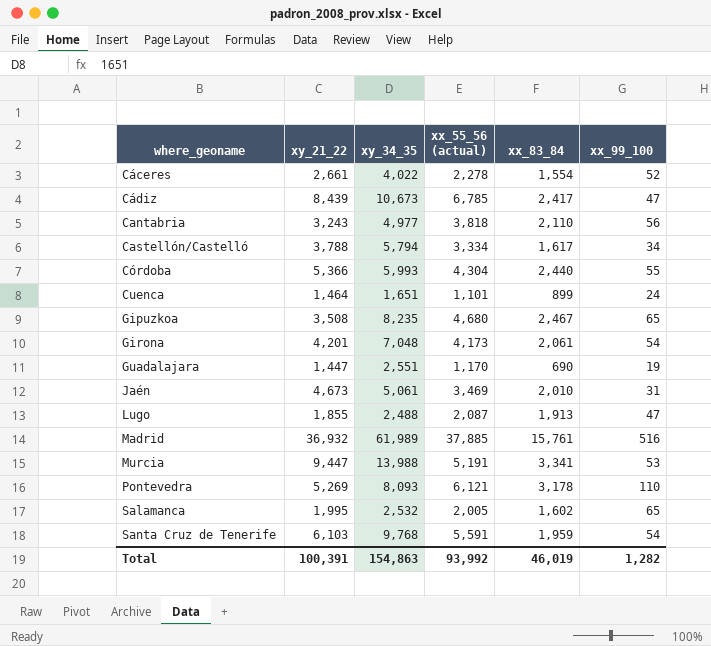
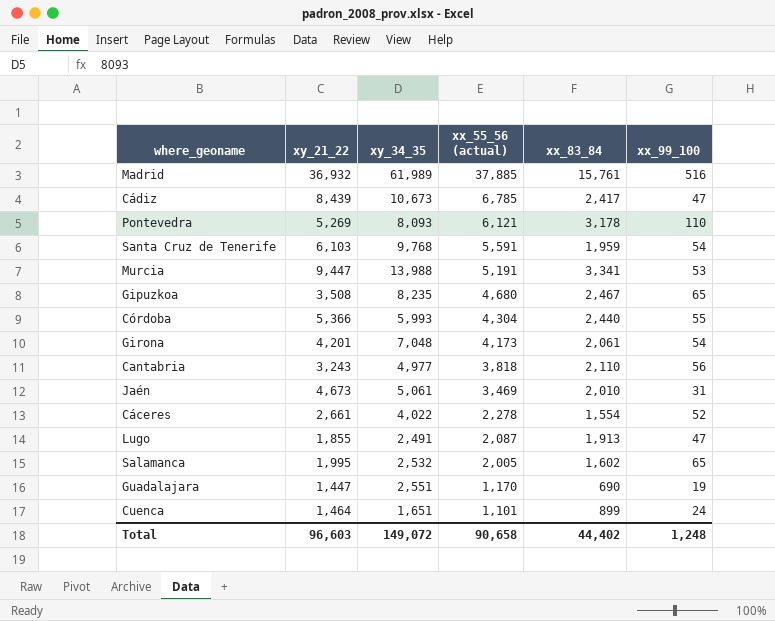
row order: where_geoname ascending -> xx_55_56 (actual) descending
row Castellón/Castelló: 3,788 | 5,794 | 3,334 | 1,617 | 34 -> none
Lugo | xy_34_35: 2,488 -> 2,491
Total | xy_21_22: 100,391 -> 96,603
Total | xy_34_35: 154,863 -> 149,072
Total | xx_55_56 (actual): 93,992 -> 90,658
Total | xx_83_84: 46,019 -> 44,402
Total | xx_99_100: 1,282 -> 1,248

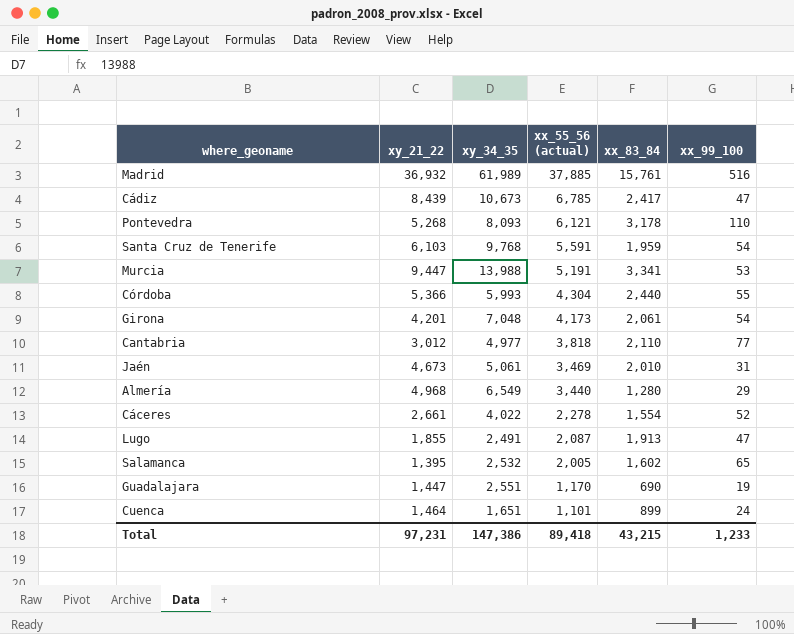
row Gipuzkoa: 3,508 | 8,235 | 4,680 | 2,467 | 65 -> none
Pontevedra | xy_21_22: 5,269 -> 5,268
Cantabria | xy_21_22: 3,243 -> 3,012
Cantabria | xx_99_100: 56 -> 77
row Almería: none -> 4,968 | 6,549 | 3,440 | 1,280 | 29
Salamanca | xy_21_22: 1,995 -> 1,395
Total | xy_21_22: 96,603 -> 97,231
Total | xy_34_35: 149,072 -> 147,386
Total | xx_55_56 (actual): 90,658 -> 89,418
Total | xx_83_84: 44,402 -> 43,215
Total | xx_99_100: 1,248 -> 1,233

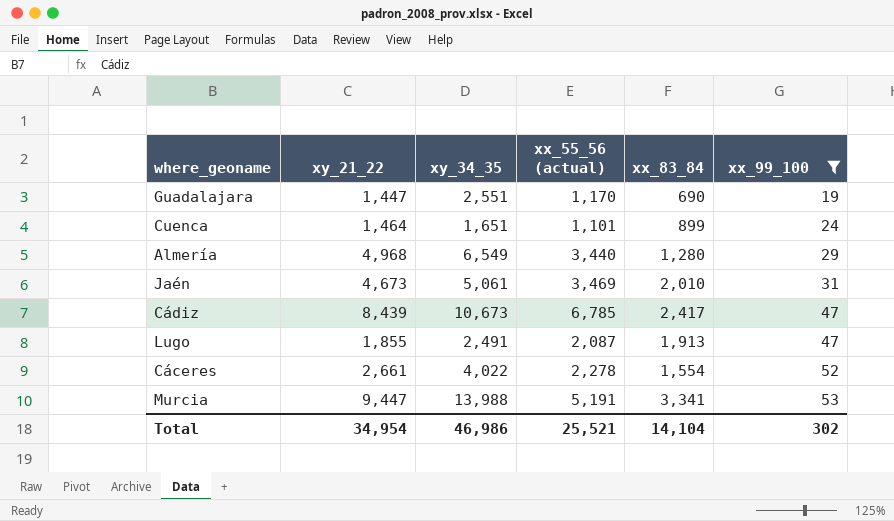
filter: none -> xx_99_100 <= 53
row order: xx_55_56 (actual) descending -> xx_99_100 ascending
Total | xy_21_22: 97,231 -> 34,954
Total | xy_34_35: 147,386 -> 46,986
Total | xx_55_56 (actual): 89,418 -> 25,521
Total | xx_83_84: 43,215 -> 14,104
Total | xx_99_100: 1,233 -> 302

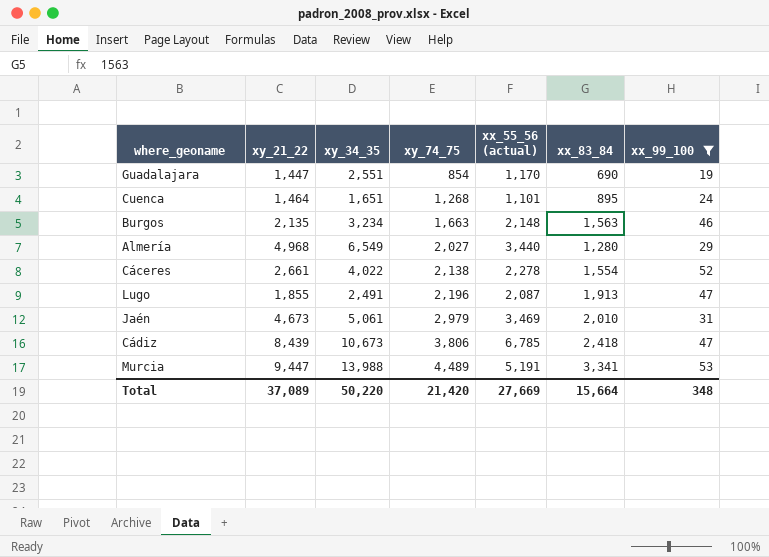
row order: xx_99_100 ascending -> xy_74_75 ascending
column xy_74_75 | position: none -> 4
Cuenca | xx_83_84: 899 -> 895
row Burgos: none -> 2,135 | 3,234 | 1,663 | 2,148 | 1,563 | 46
Cádiz | xx_83_84: 2,417 -> 2,418
Total | xy_21_22: 34,954 -> 37,089
Total | xy_34_35: 46,986 -> 50,220
Total | xx_55_56 (actual): 25,521 -> 27,669
Total | xx_83_84: 14,104 -> 15,664
Total | xx_99_100: 302 -> 348

